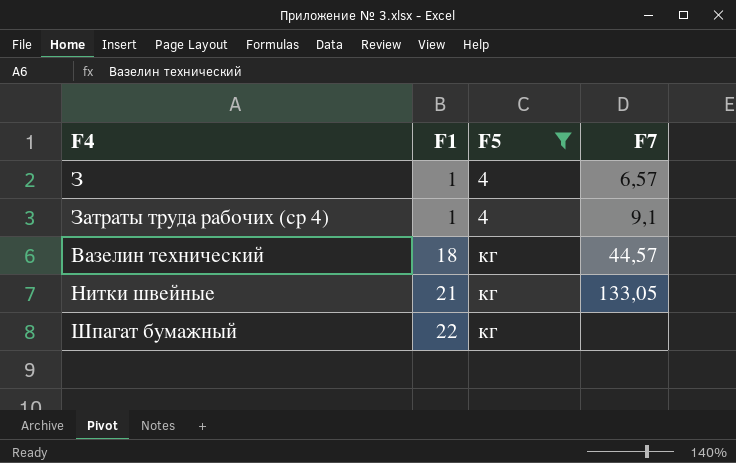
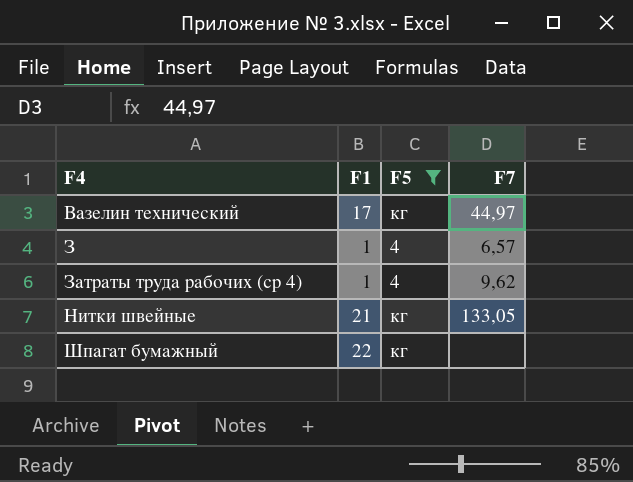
row order: F1 ascending -> F4 ascending
Вазелин технический | F1: 18 -> 17
Вазелин технический | F7: 44,57 -> 44,97
Затраты труда рабочих (ср 4) | F7: 9,1 -> 9,62

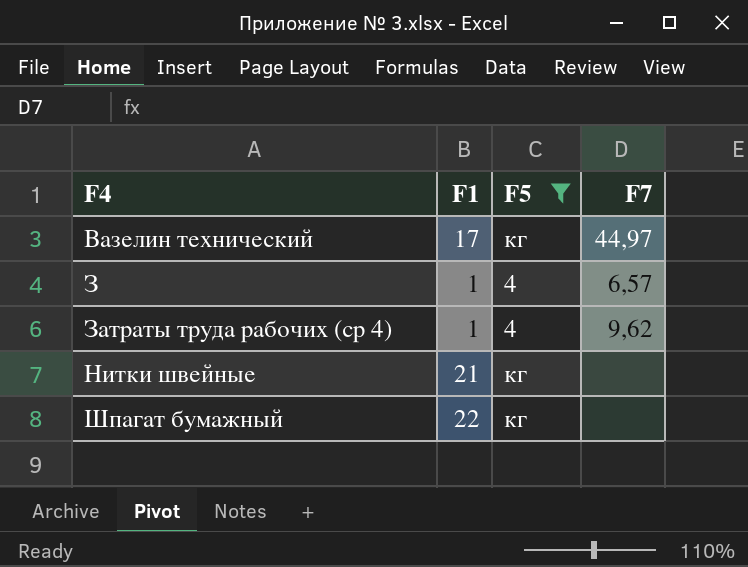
Нитки швейные | F7: 133,05 -> none

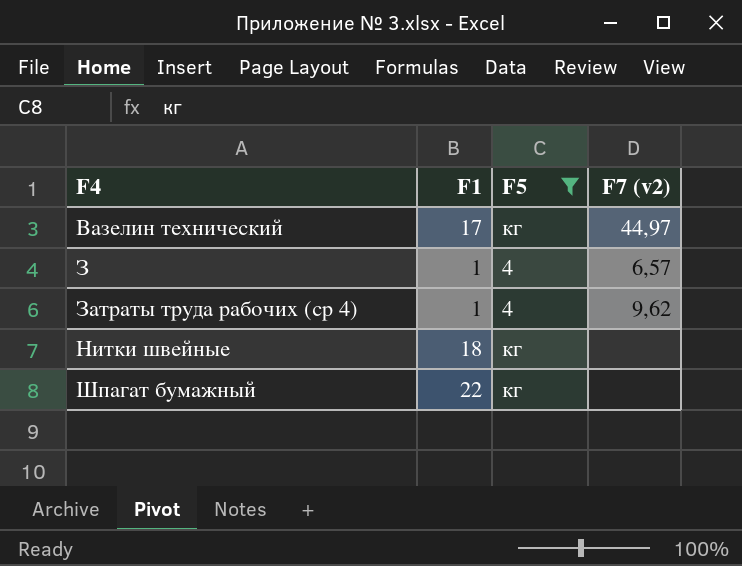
column name: F7 -> F7 (v2)
Нитки швейные | F1: 21 -> 18

